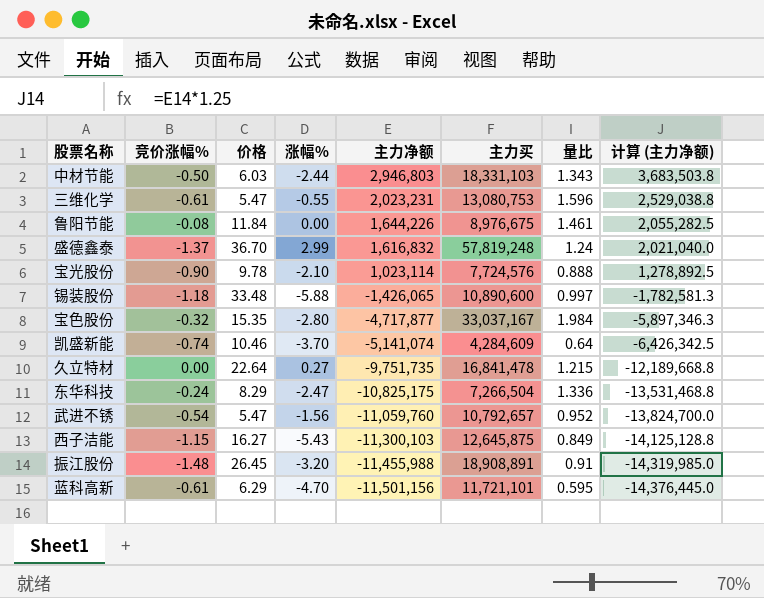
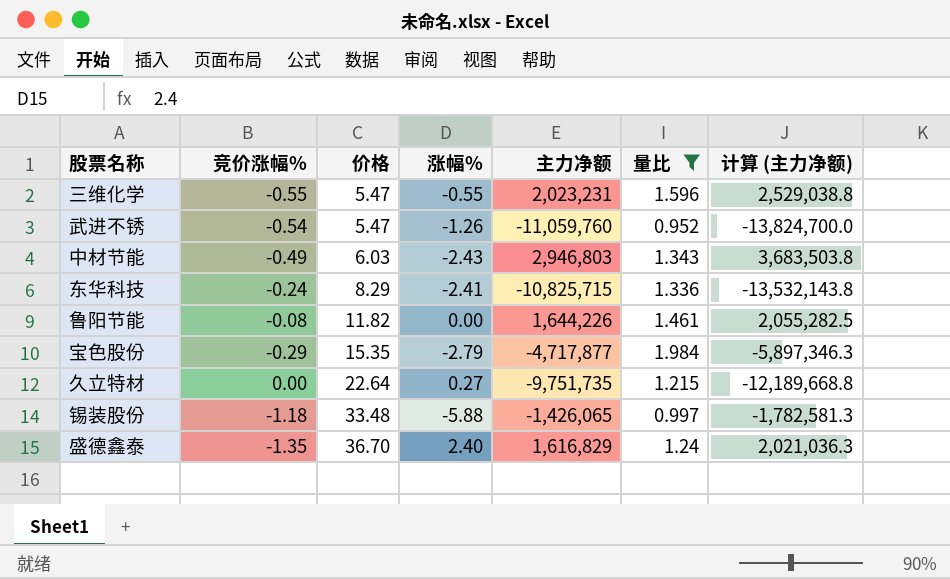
filter: none -> 量比 >= 0.952
row order: 主力净额 descending -> 价格 ascending
column 主力买 | position: 6 -> none
三维化学 | 竞价涨幅%: -0.61 -> -0.55
武进不锈 | 涨幅%: -1.56 -> -1.26
中材节能 | 竞价涨幅%: -0.50 -> -0.49
中材节能 | 涨幅%: -2.44 -> -2.43
东华科技 | 涨幅%: -2.47 -> -2.41
东华科技 | 主力净额: -10,825,175 -> -10,825,715
东华科技 | 计算 (主力净额): -13,531,468.8 -> -13,532,143.8
鲁阳节能 | 价格: 11.84 -> 11.82
宝色股份 | 竞价涨幅%: -0.32 -> -0.29
宝色股份 | 涨幅%: -2.80 -> -2.79
盛德鑫泰 | 竞价涨幅%: -1.37 -> -1.35
盛德鑫泰 | 涨幅%: 2.99 -> 2.40
盛德鑫泰 | 主力净额: 1,616,832 -> 1,616,829
盛德鑫泰 | 计算 (主力净额): 2,021,040.0 -> 2,021,036.3

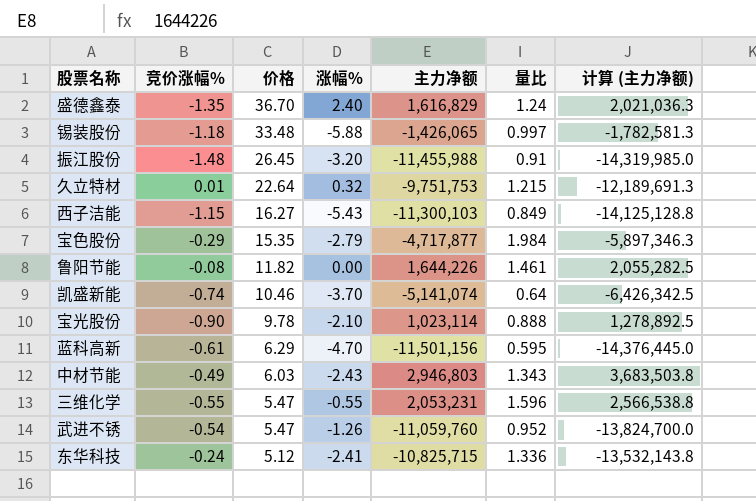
filter: 量比 >= 0.952 -> none
row order: 价格 ascending -> 价格 descending
久立特材 | 竞价涨幅%: 0.00 -> 0.01
久立特材 | 涨幅%: 0.27 -> 0.32
久立特材 | 主力净额: -9,751,735 -> -9,751,753
久立特材 | 计算 (主力净额): -12,189,668.8 -> -12,189,691.3
三维化学 | 主力净额: 2,023,231 -> 2,053,231
三维化学 | 计算 (主力净额): 2,529,038.8 -> 2,566,538.8
东华科技 | 价格: 8.29 -> 5.12

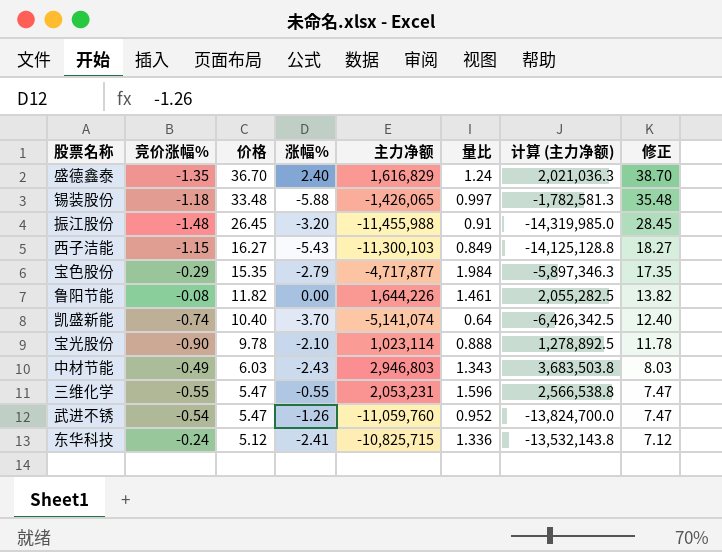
column 修正 | formula: none -> [价格] + 2
row 久立特材: 0.01 | 22.64 | 0.32 | -9,751,753 | 1.215 | -12,189,691.3 -> none
row 蓝科高新: -0.61 | 6.29 | -4.70 | -11,501,156 | 0.595 | -14,376,445.0 -> none
凯盛新能 | 价格: 10.46 -> 10.40

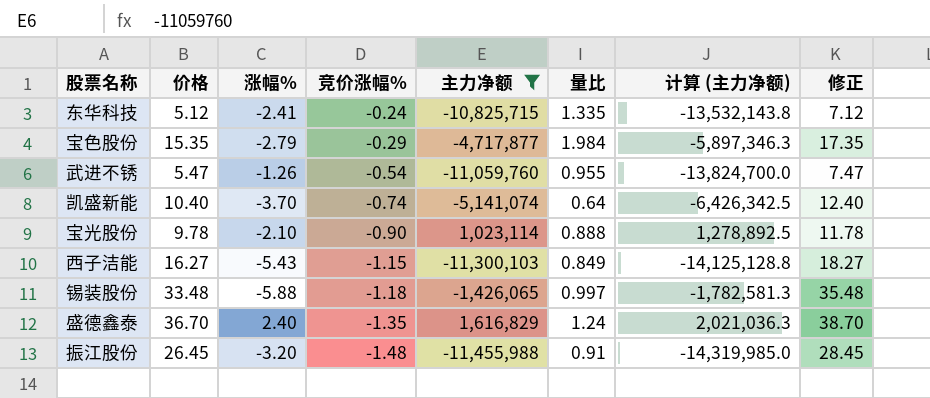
filter: none -> 主力净额 <= 1,616,829
row order: 价格 descending -> 竞价涨幅% descending
column 竞价涨幅% | position: 2 -> 4
东华科技 | 量比: 1.336 -> 1.335
武进不锈 | 量比: 0.952 -> 0.955

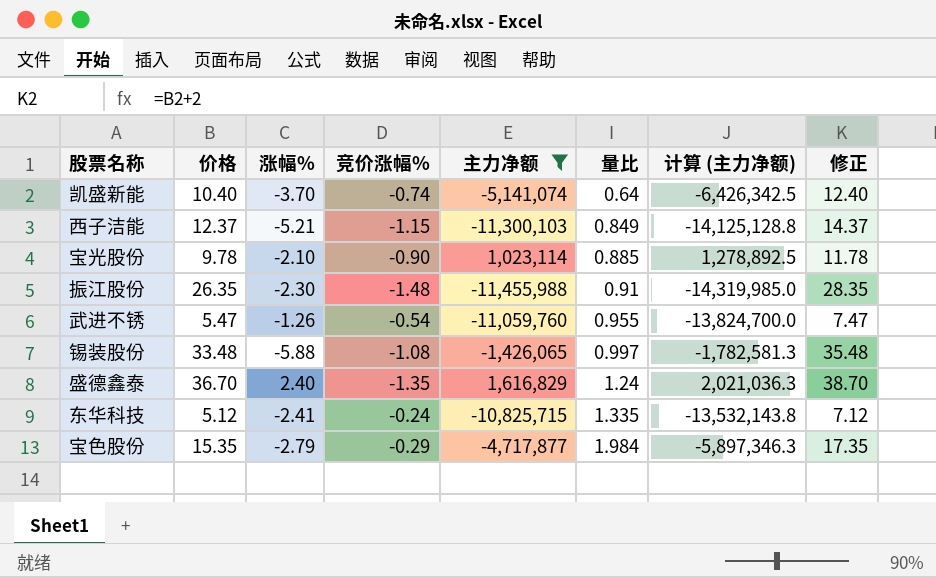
row order: 竞价涨幅% descending -> 量比 ascending
西子洁能 | 价格: 16.27 -> 12.37
西子洁能 | 涨幅%: -5.43 -> -5.21
西子洁能 | 修正: 18.27 -> 14.37
宝光股份 | 量比: 0.888 -> 0.885
振江股份 | 价格: 26.45 -> 26.35
振江股份 | 涨幅%: -3.20 -> -2.30
振江股份 | 修正: 28.45 -> 28.35
锡装股份 | 竞价涨幅%: -1.18 -> -1.08

